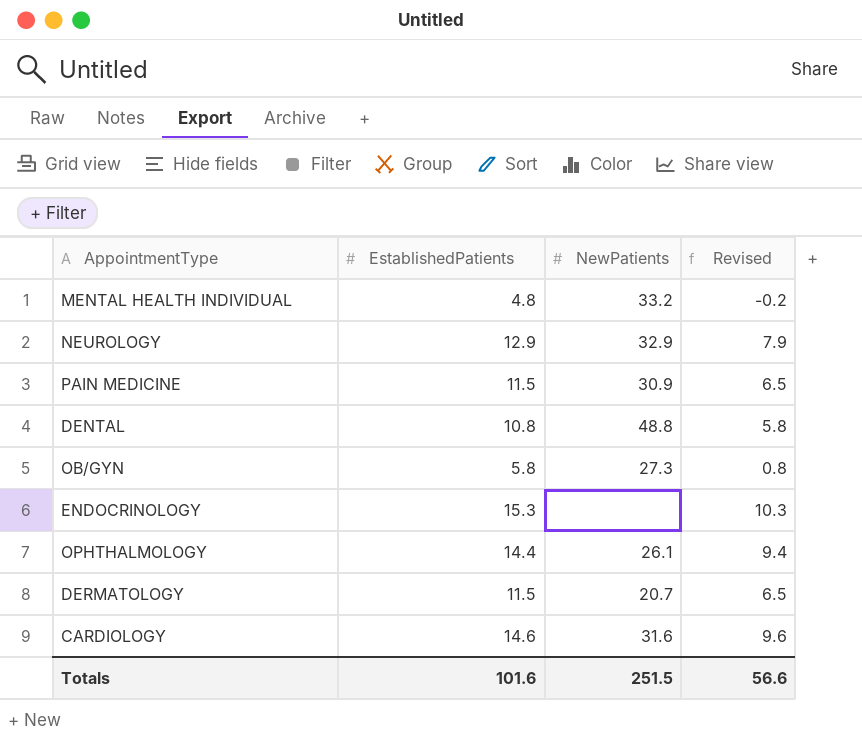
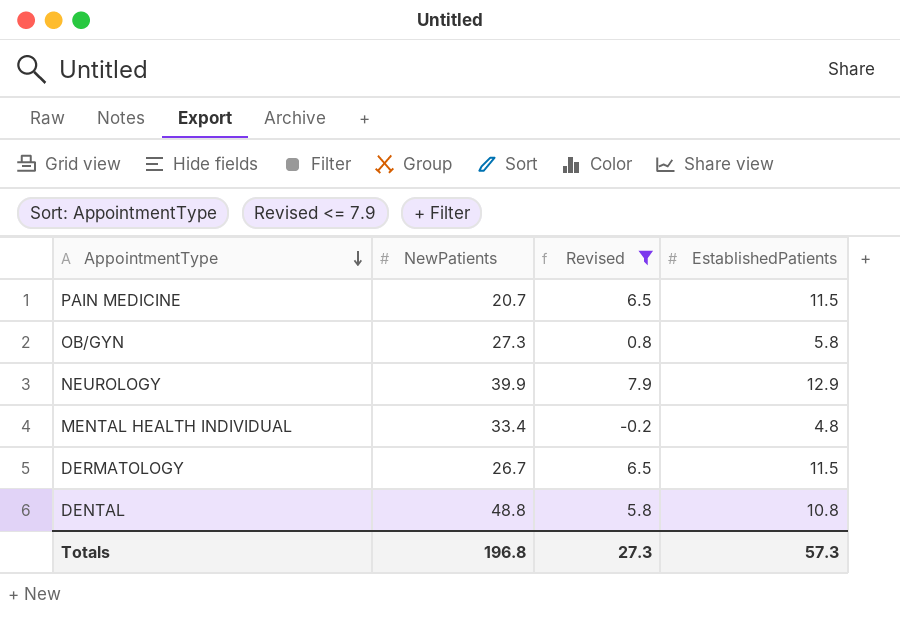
filter: none -> Revised <= 7.9
row order: none -> AppointmentType descending
column EstablishedPatients | position: 2 -> 4
PAIN MEDICINE | NewPatients: 30.9 -> 20.7
NEUROLOGY | NewPatients: 32.9 -> 39.9
MENTAL HEALTH INDIVIDUAL | NewPatients: 33.2 -> 33.4
DERMATOLOGY | NewPatients: 20.7 -> 26.7
Totals | NewPatients: 251.5 -> 196.8
Totals | Revised: 56.6 -> 27.3
Totals | EstablishedPatients: 101.6 -> 57.3

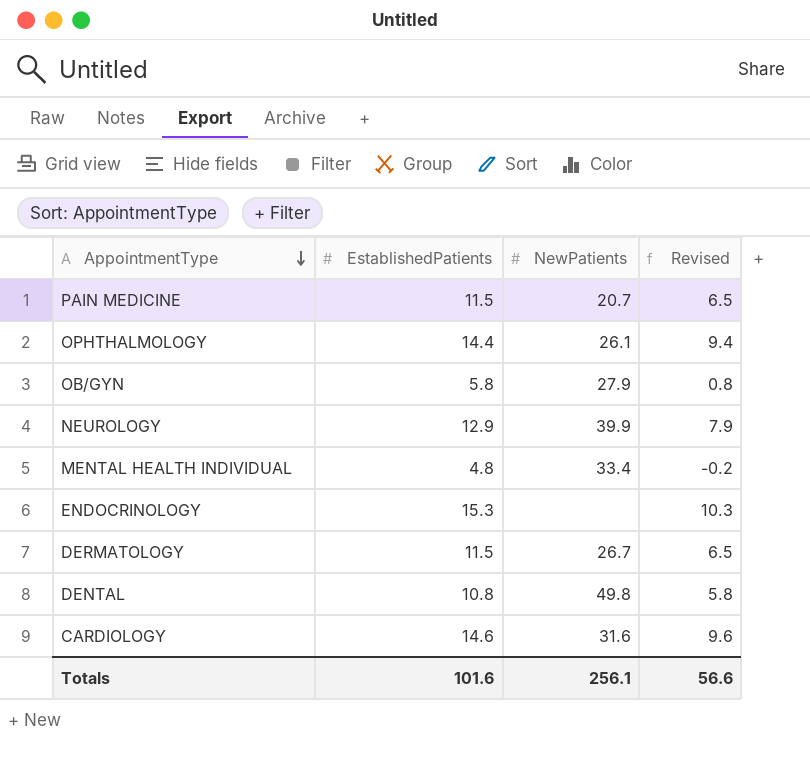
filter: Revised <= 7.9 -> none
column EstablishedPatients | position: 4 -> 2
OB/GYN | NewPatients: 27.3 -> 27.9
DENTAL | NewPatients: 48.8 -> 49.8
Totals | EstablishedPatients: 57.3 -> 101.6
Totals | NewPatients: 196.8 -> 256.1
Totals | Revised: 27.3 -> 56.6

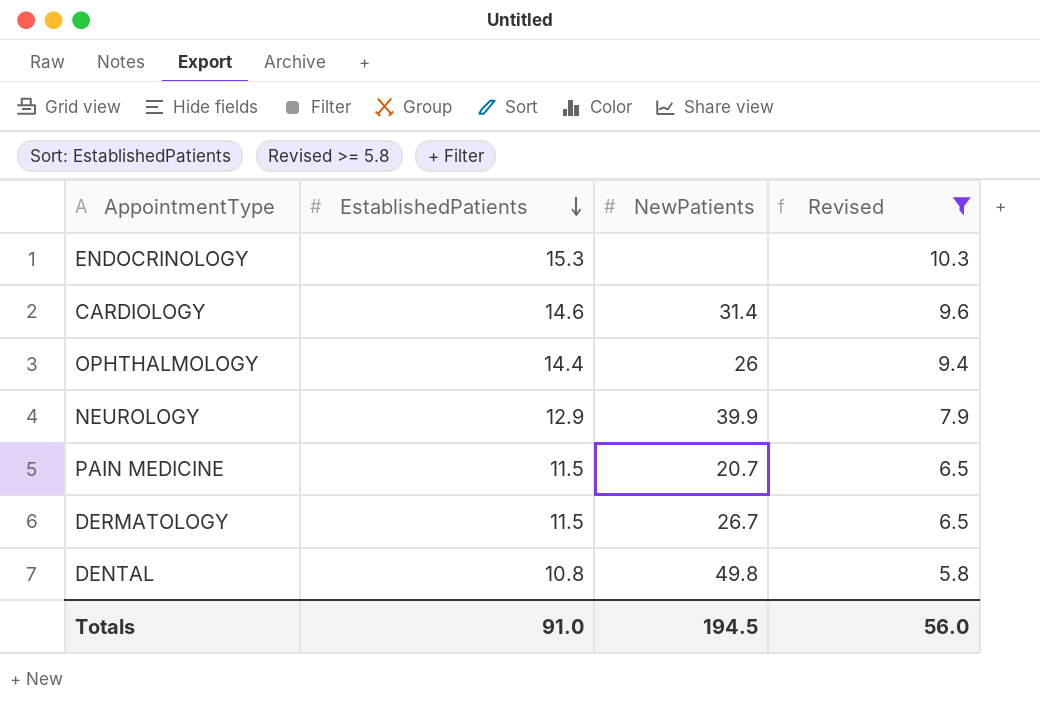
filter: none -> Revised >= 5.8
row order: AppointmentType descending -> EstablishedPatients descending
CARDIOLOGY | NewPatients: 31.6 -> 31.4
OPHTHALMOLOGY | NewPatients: 26.1 -> 26
Totals | EstablishedPatients: 101.6 -> 91.0
Totals | NewPatients: 256.1 -> 194.5
Totals | Revised: 56.6 -> 56.0

